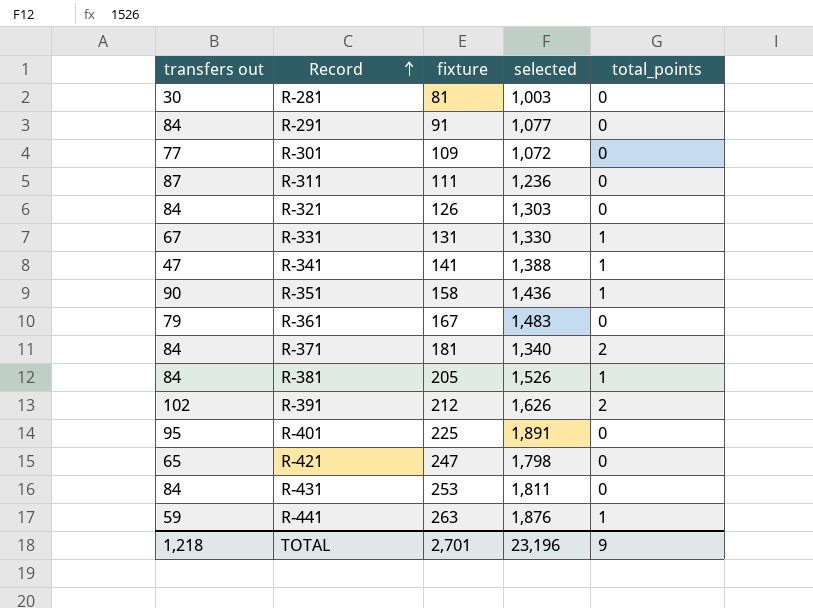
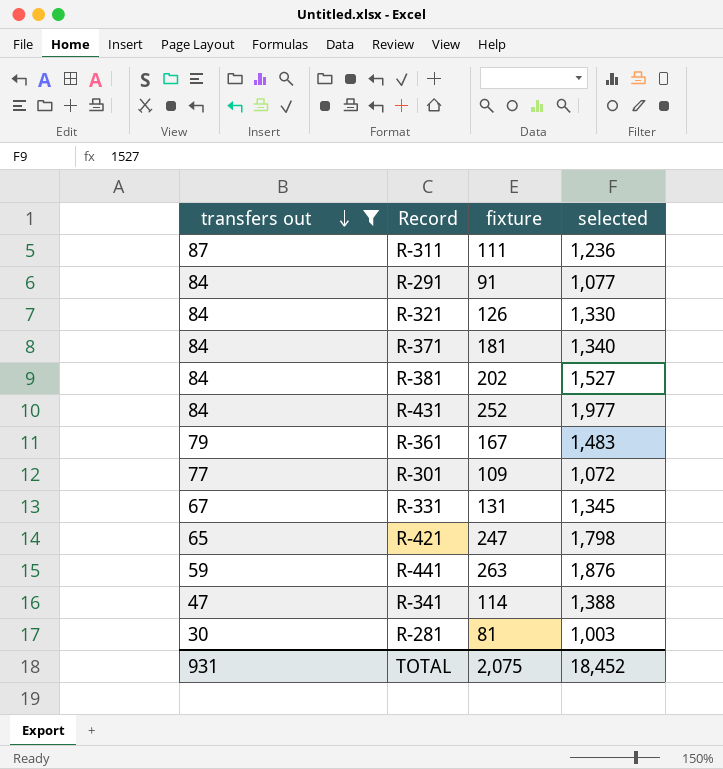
filter: none -> transfers out <= 87
row order: Record ascending -> transfers out descending
column total_points | position: 5 -> none
R-321 | selected: 1,303 -> 1,330
R-381 | fixture: 205 -> 202
R-381 | selected: 1,526 -> 1,527
R-431 | fixture: 253 -> 252
R-431 | selected: 1,811 -> 1,977
R-331 | selected: 1,330 -> 1,345
R-341 | fixture: 141 -> 114
TOTAL | transfers out: 1,218 -> 931
TOTAL | fixture: 2,701 -> 2,075
TOTAL | selected: 23,196 -> 18,452

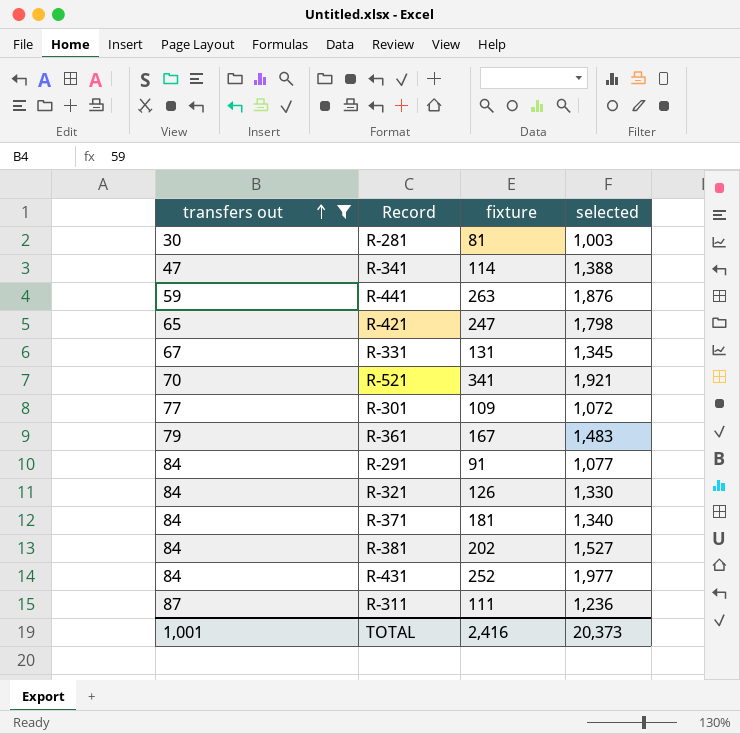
row order: transfers out descending -> transfers out ascending
row R-521: none -> 70 | 341 | 1,921
TOTAL | transfers out: 931 -> 1,001
TOTAL | fixture: 2,075 -> 2,416
TOTAL | selected: 18,452 -> 20,373

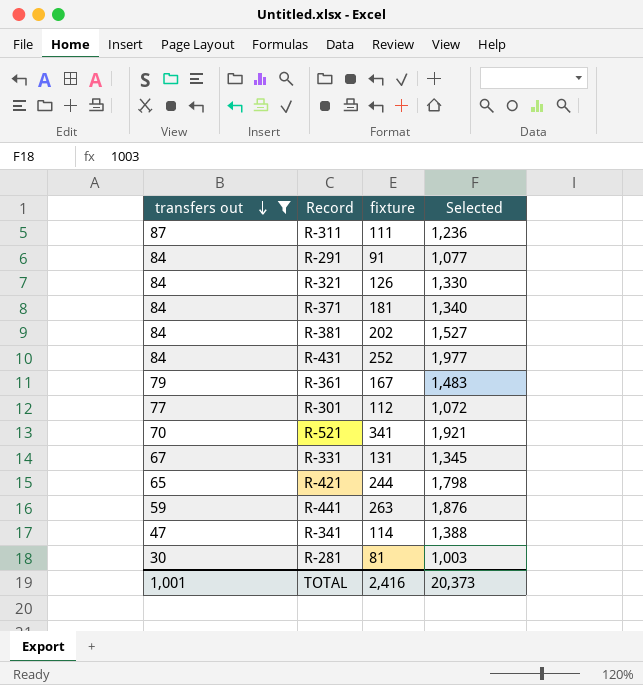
row order: transfers out ascending -> transfers out descending
column name: selected -> Selected
R-301 | fixture: 109 -> 112
R-421 | fixture: 247 -> 244

